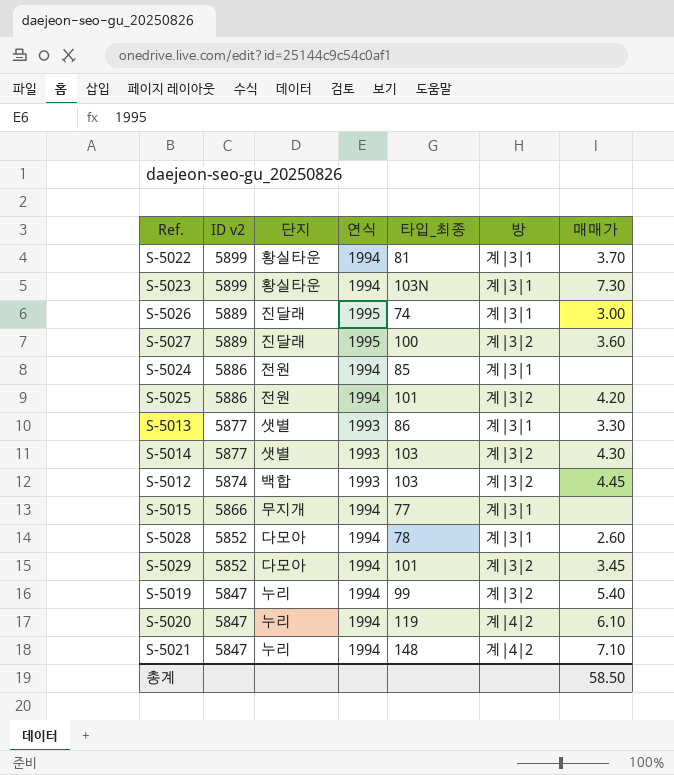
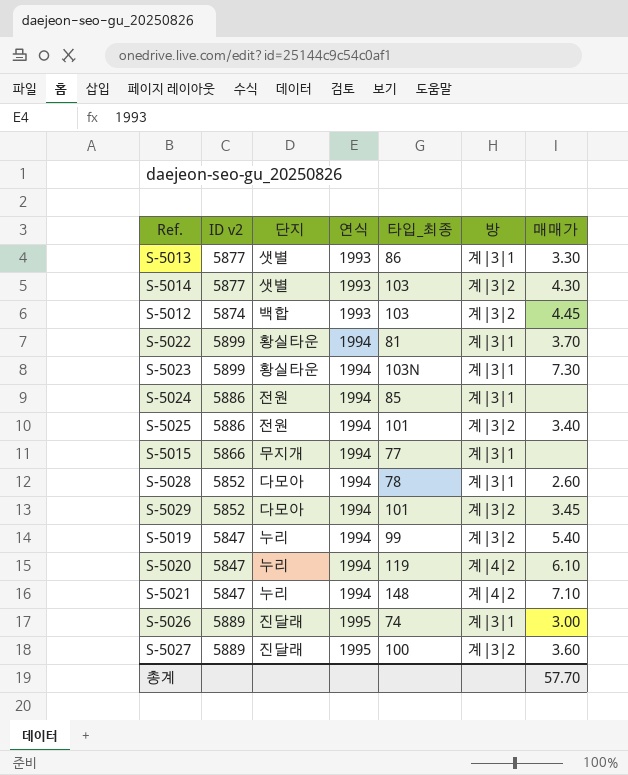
row order: ID v2 descending -> 연식 ascending
S-5025 | 매매가: 4.20 -> 3.40
총계 | 매매가: 58.50 -> 57.70

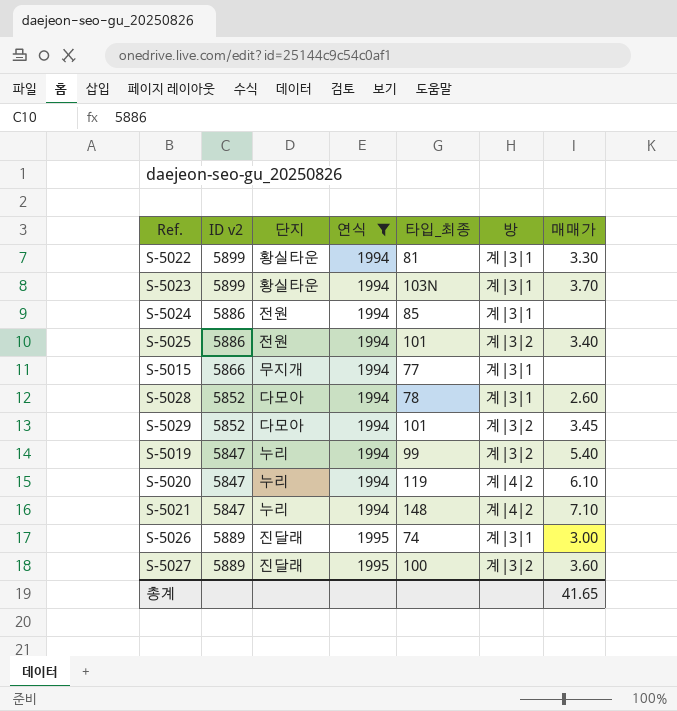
filter: none -> 연식 != 1993
S-5022 | 매매가: 3.70 -> 3.30
S-5023 | 매매가: 7.30 -> 3.70
총계 | 매매가: 57.70 -> 41.65

